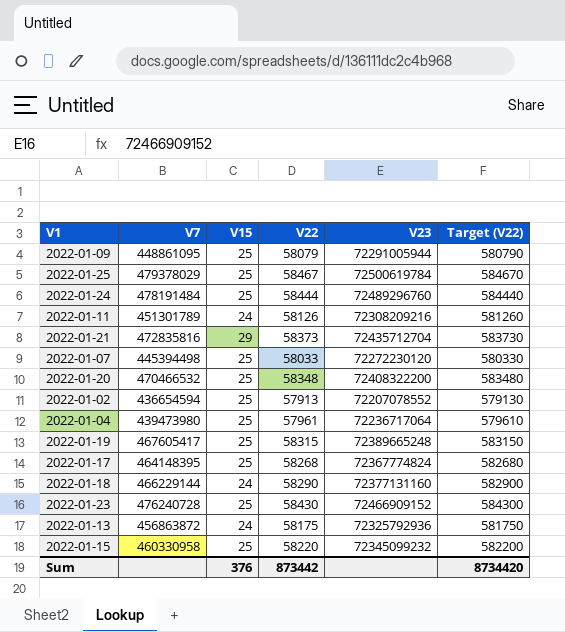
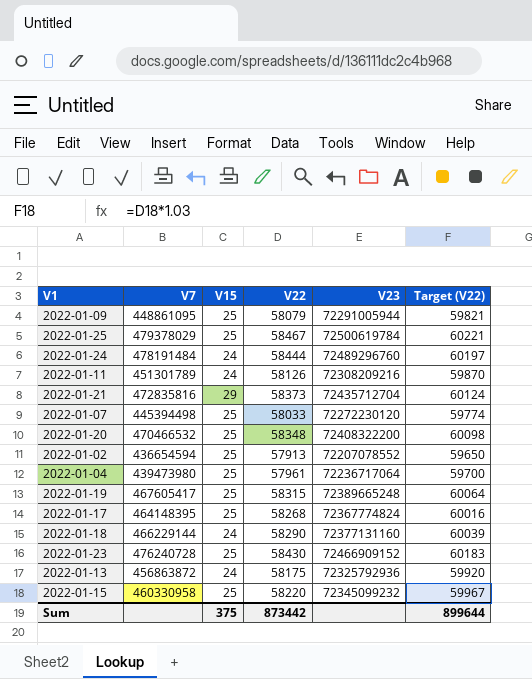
column Target (V22) | formula: [V22] * 10 -> [V22] * 1.03
2022-01-24 | V15: 25 -> 24
Sum | V15: 376 -> 375
Sum | Target (V22): 8734420 -> 899644

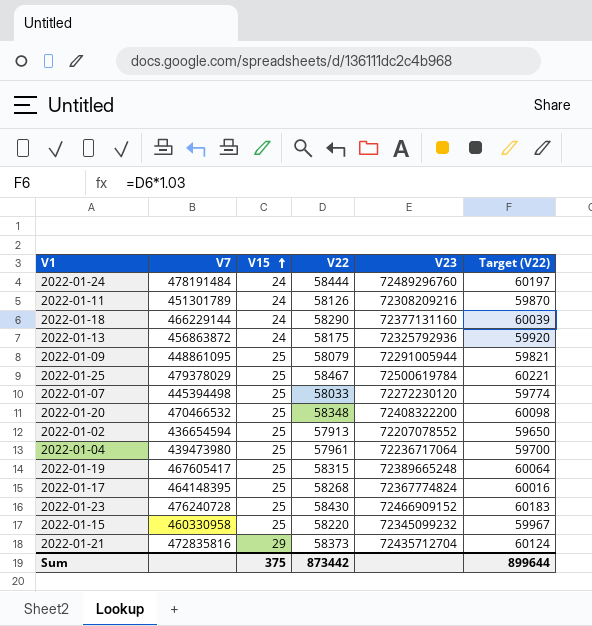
row order: none -> V15 ascending

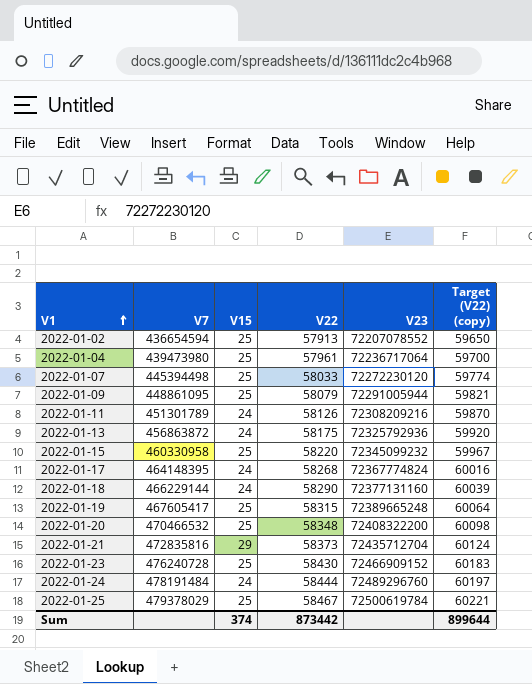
row order: V15 ascending -> V1 ascending
column name: Target (V22) -> Target (V22) (copy)
2022-01-17 | V15: 25 -> 24
Sum | V15: 375 -> 374

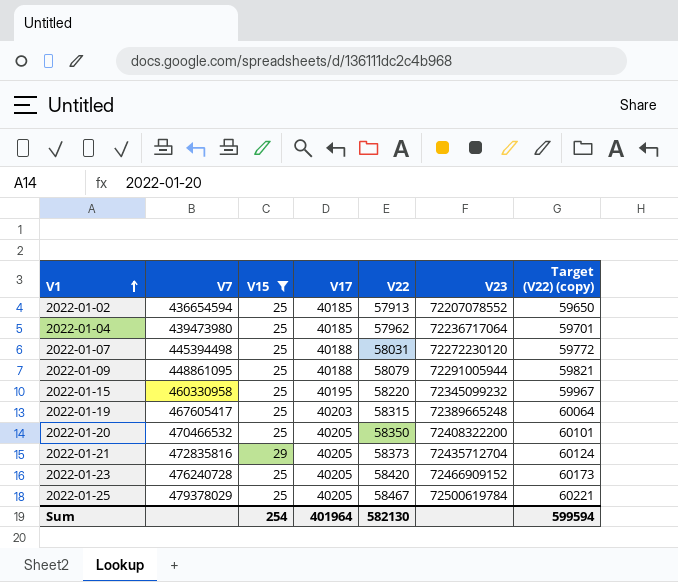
filter: none -> V15 != 24
column V17 | position: none -> 4
2022-01-04 | V22: 57961 -> 57962
2022-01-04 | Target (V22) (copy): 59700 -> 59701
2022-01-07 | V22: 58033 -> 58031
2022-01-07 | Target (V22) (copy): 59774 -> 59772
2022-01-20 | V22: 58348 -> 58350
2022-01-20 | Target (V22) (copy): 60098 -> 60101
2022-01-23 | V22: 58430 -> 58420
2022-01-23 | Target (V22) (copy): 60183 -> 60173
Sum | V15: 374 -> 254
Sum | V22: 873442 -> 582130
Sum | Target (V22) (copy): 899644 -> 599594

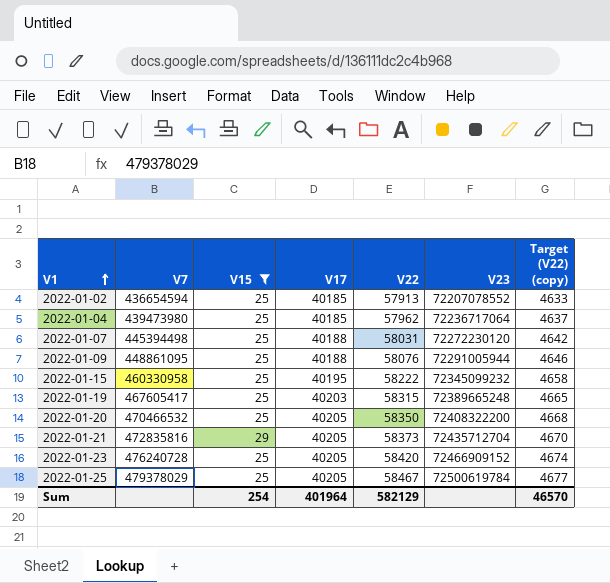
column Target (V22) (copy) | formula: [V22] * 1.03 -> [V22] * 0.08
2022-01-09 | V22: 58079 -> 58076
2022-01-15 | V22: 58220 -> 58222
Sum | V22: 582130 -> 582129
Sum | Target (V22) (copy): 599594 -> 46570

